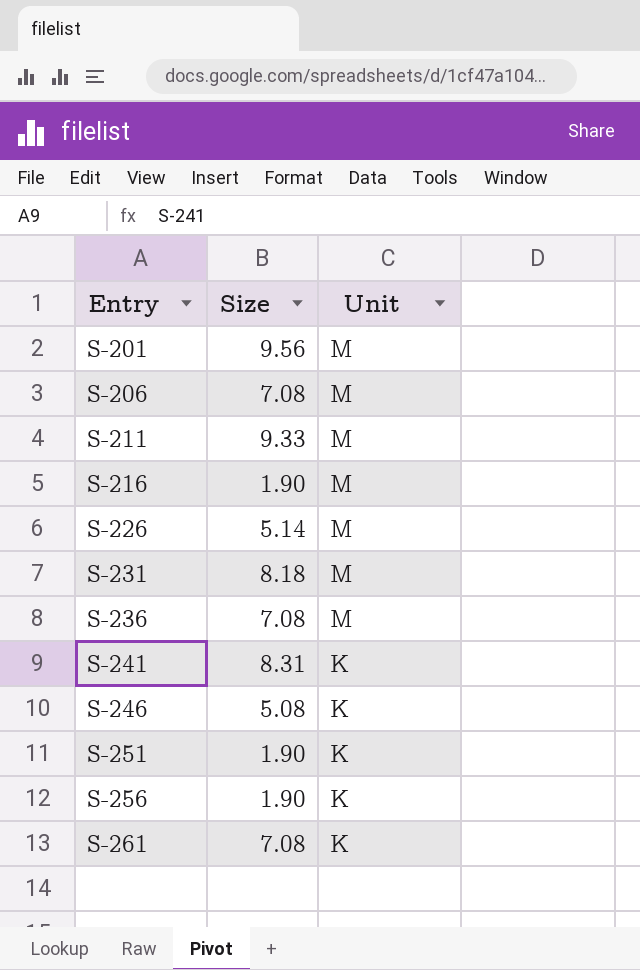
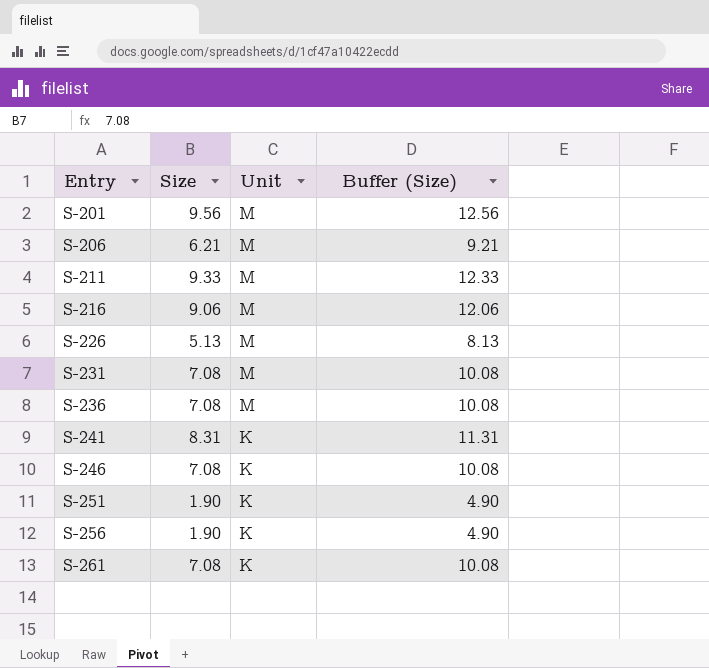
column Buffer (Size) | formula: none -> [Size] + 3
S-206 | Size: 7.08 -> 6.21
S-216 | Size: 1.90 -> 9.06
S-226 | Size: 5.14 -> 5.13
S-231 | Size: 8.18 -> 7.08
S-246 | Size: 5.08 -> 7.08

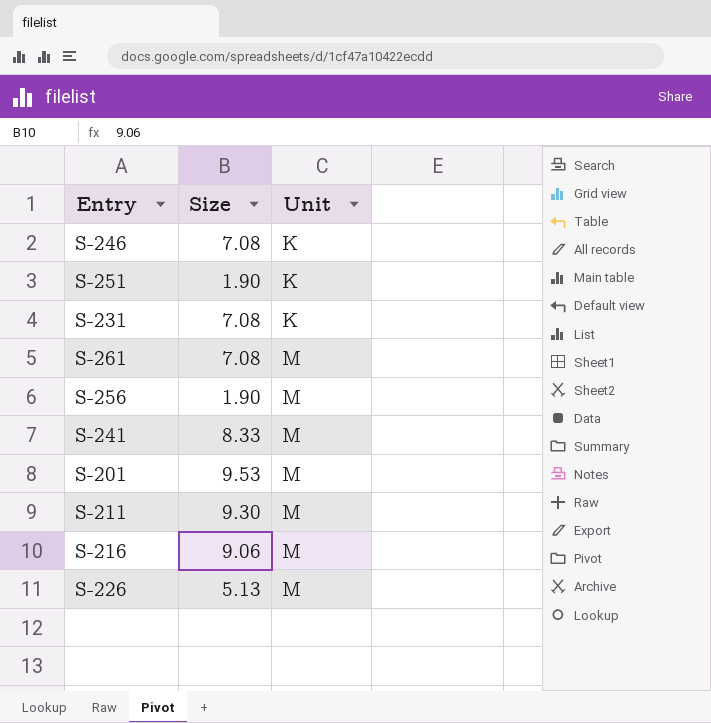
row order: Entry ascending -> Unit ascending
column Buffer (Size) | formula: [Size] + 3 -> none
row S-206: 6.21 | M | 9.21 -> none
row S-236: 7.08 | M | 10.08 -> none
S-231 | Unit: M -> K
S-261 | Unit: K -> M
S-256 | Unit: K -> M
S-241 | Size: 8.31 -> 8.33
S-241 | Unit: K -> M
S-201 | Size: 9.56 -> 9.53
S-211 | Size: 9.33 -> 9.30

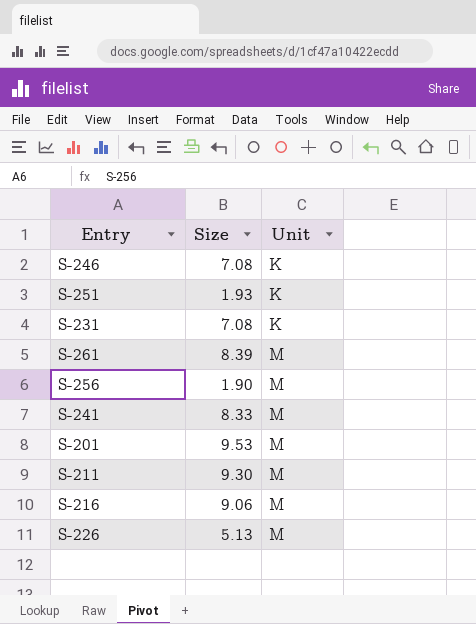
S-251 | Size: 1.90 -> 1.93
S-261 | Size: 7.08 -> 8.39

